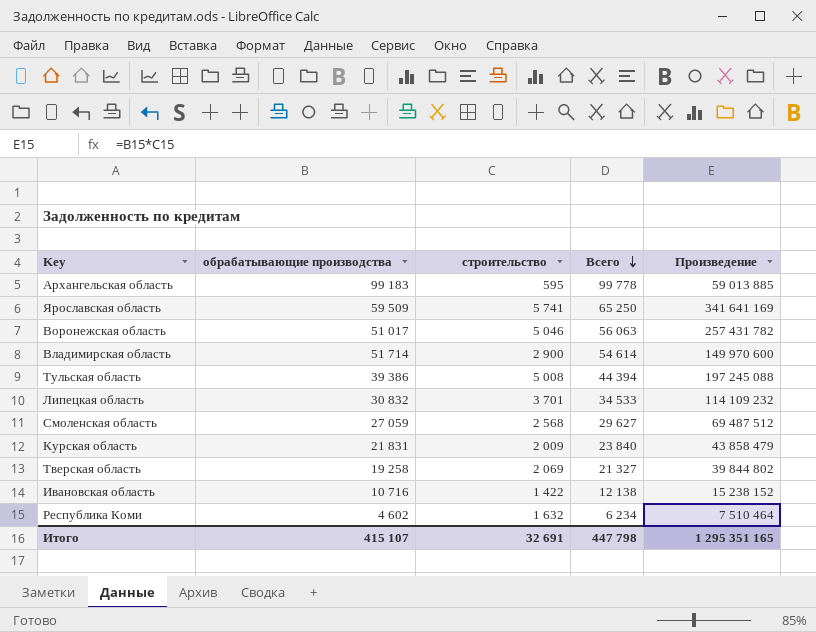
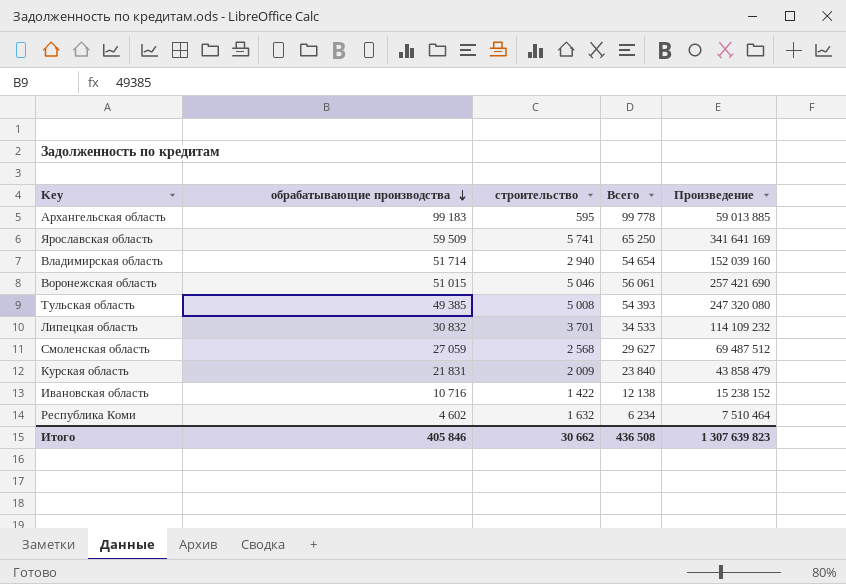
row order: Всего descending -> обрабатывающие производства descending
row Тверская область: 19 258 | 2 069 | 21 327 | 39 844 802 -> none
Владимирская область | строительство: 2 900 -> 2 940
Владимирская область | Всего: 54 614 -> 54 654
Владимирская область | Произведение: 149 970 600 -> 152 039 160
Воронежская область | обрабатывающие производства: 51 017 -> 51 015
Воронежская область | Всего: 56 063 -> 56 061
Воронежская область | Произведение: 257 431 782 -> 257 421 690
Тульская область | обрабатывающие производства: 39 386 -> 49 385
Тульская область | Всего: 44 394 -> 54 393
Тульская область | Произведение: 197 245 088 -> 247 320 080
Итого | обрабатывающие производства: 415 107 -> 405 846
Итого | строительство: 32 691 -> 30 662
Итого | Всего: 447 798 -> 436 508
Итого | Произведение: 1 295 351 165 -> 1 307 639 823

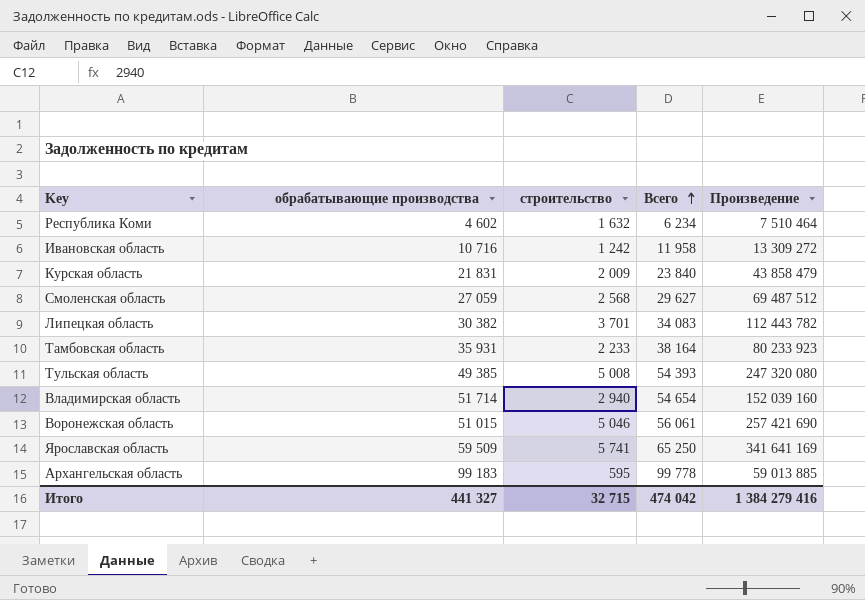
row order: обрабатывающие производства descending -> Всего ascending
Ивановская область | строительство: 1 422 -> 1 242
Ивановская область | Всего: 12 138 -> 11 958
Ивановская область | Произведение: 15 238 152 -> 13 309 272
Липецкая область | обрабатывающие производства: 30 832 -> 30 382
Липецкая область | Всего: 34 533 -> 34 083
Липецкая область | Произведение: 114 109 232 -> 112 443 782
row Тамбовская область: none -> 35 931 | 2 233 | 38 164 | 80 233 923
Итого | обрабатывающие производства: 405 846 -> 441 327
Итого | строительство: 30 662 -> 32 715
Итого | Всего: 436 508 -> 474 042
Итого | Произведение: 1 307 639 823 -> 1 384 279 416

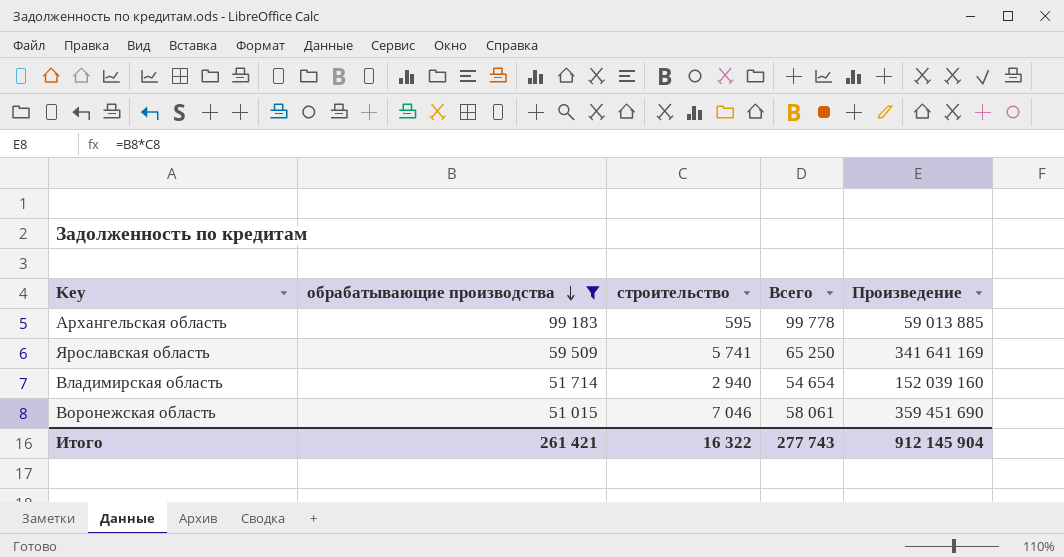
filter: none -> обрабатывающие производства >= 51 015
row order: Всего ascending -> обрабатывающие производства descending
Воронежская область | строительство: 5 046 -> 7 046
Воронежская область | Всего: 56 061 -> 58 061
Воронежская область | Произведение: 257 421 690 -> 359 451 690
Итого | обрабатывающие производства: 441 327 -> 261 421
Итого | строительство: 32 715 -> 16 322
Итого | Всего: 474 042 -> 277 743
Итого | Произведение: 1 384 279 416 -> 912 145 904

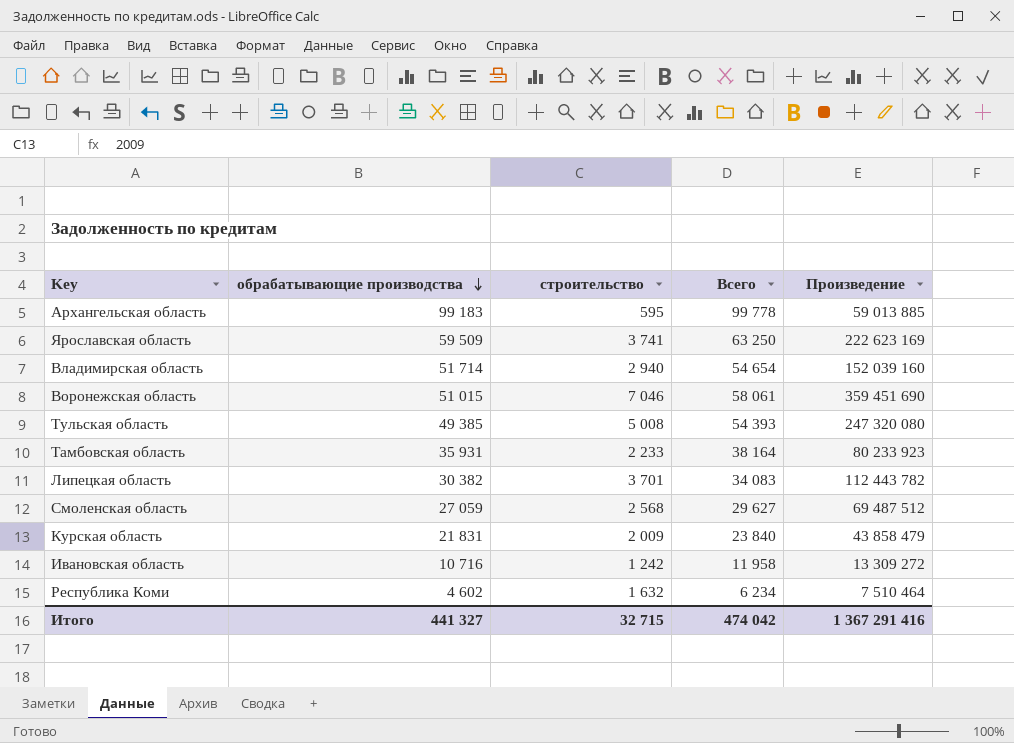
filter: обрабатывающие производства >= 51 015 -> none
Ярославская область | строительство: 5 741 -> 3 741
Ярославская область | Всего: 65 250 -> 63 250
Ярославская область | Произведение: 341 641 169 -> 222 623 169
Итого | обрабатывающие производства: 261 421 -> 441 327
Итого | строительство: 16 322 -> 32 715
Итого | Всего: 277 743 -> 474 042
Итого | Произведение: 912 145 904 -> 1 367 291 416

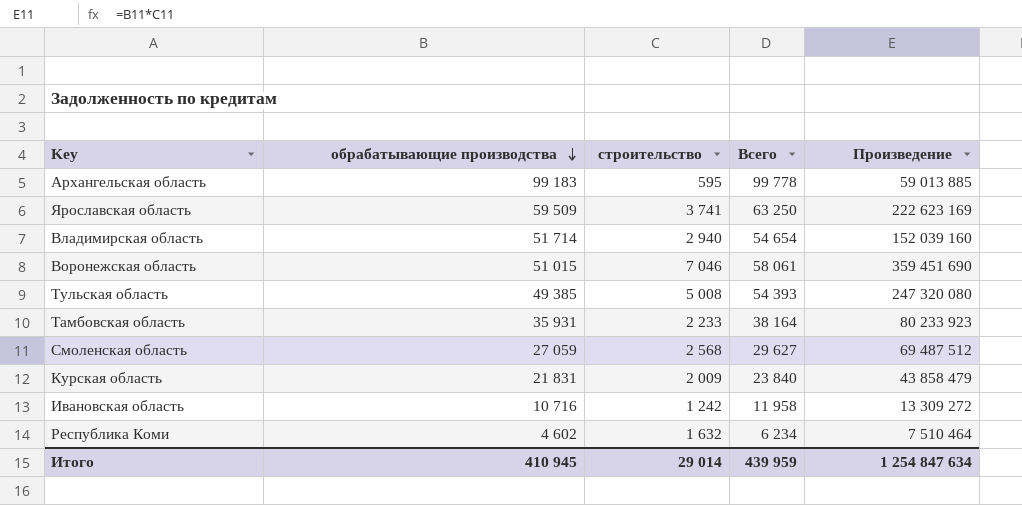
row Липецкая область: 30 382 | 3 701 | 34 083 | 112 443 782 -> none
Итого | обрабатывающие производства: 441 327 -> 410 945
Итого | строительство: 32 715 -> 29 014
Итого | Всего: 474 042 -> 439 959
Итого | Произведение: 1 367 291 416 -> 1 254 847 634

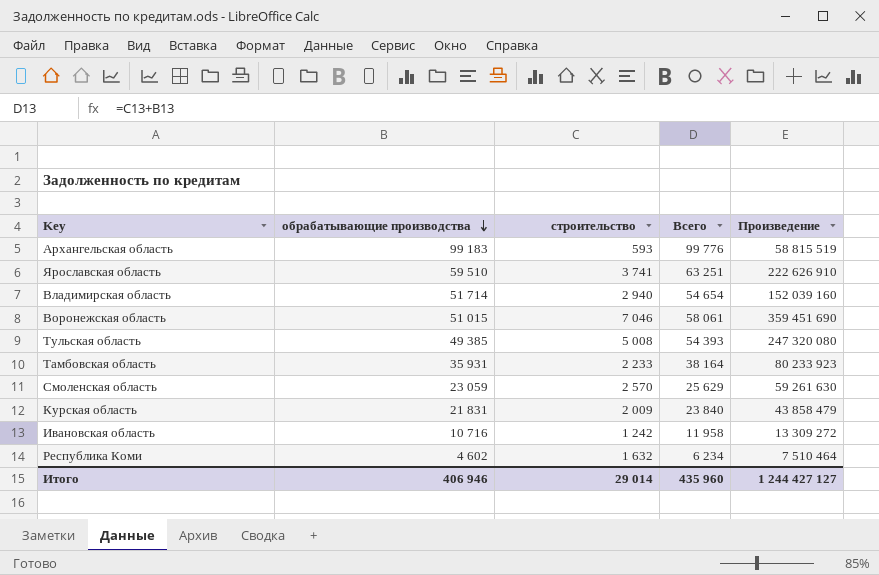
Архангельская область | строительство: 595 -> 593
Архангельская область | Всего: 99 778 -> 99 776
Архангельская область | Произведение: 59 013 885 -> 58 815 519
Ярославская область | обрабатывающие производства: 59 509 -> 59 510
Ярославская область | Всего: 63 250 -> 63 251
Ярославская область | Произведение: 222 623 169 -> 222 626 910
Смоленская область | обрабатывающие производства: 27 059 -> 23 059
Смоленская область | строительство: 2 568 -> 2 570
Смоленская область | Всего: 29 627 -> 25 629
Смоленская область | Произведение: 69 487 512 -> 59 261 630
Итого | обрабатывающие производства: 410 945 -> 406 946
Итого | Всего: 439 959 -> 435 960
Итого | Произведение: 1 254 847 634 -> 1 244 427 127

